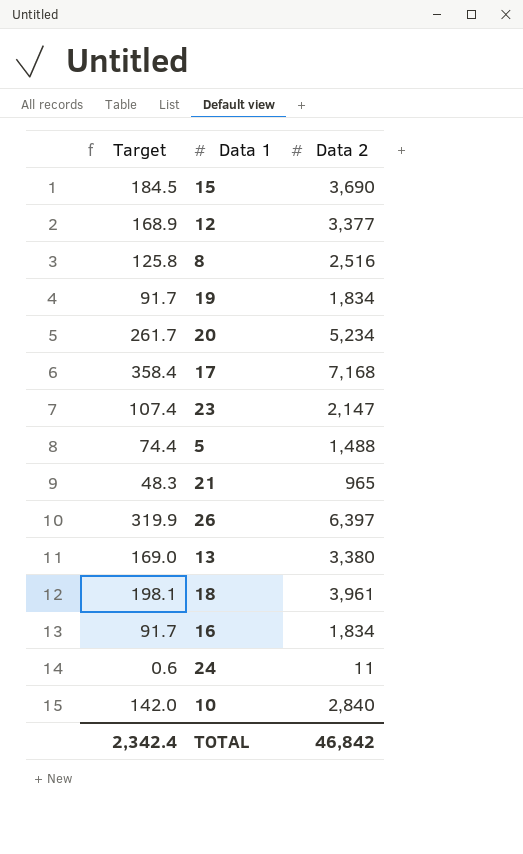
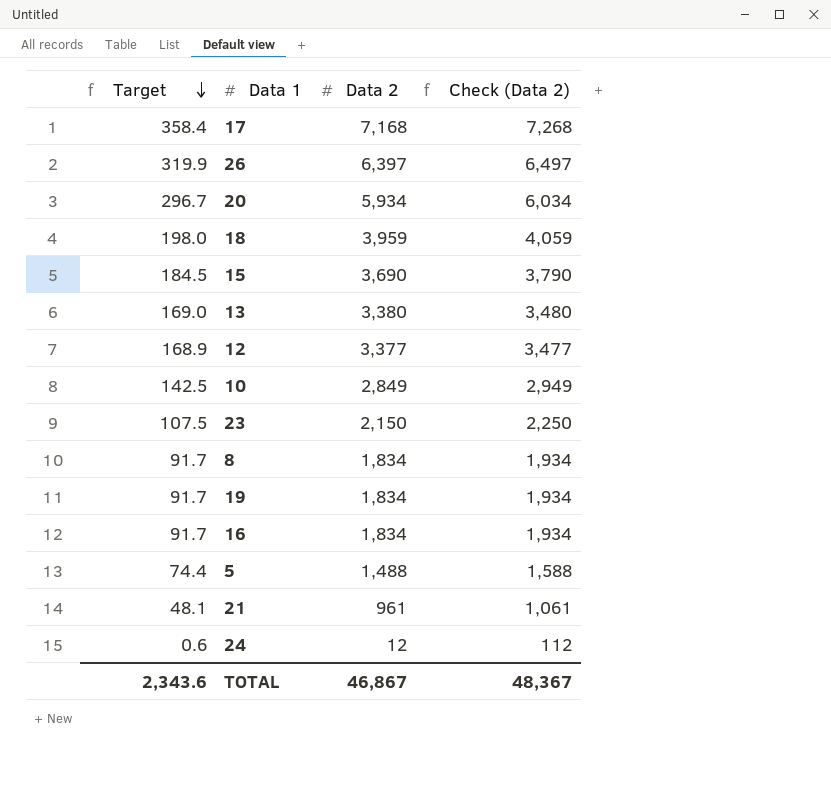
row order: none -> Target descending
column Check (Data 2) | formula: none -> [Data 2] + 100
20 | Target: 261.7 -> 296.7
20 | Data 2: 5,234 -> 5,934
18 | Target: 198.1 -> 198.0
18 | Data 2: 3,961 -> 3,959
10 | Target: 142.0 -> 142.5
10 | Data 2: 2,840 -> 2,849
23 | Target: 107.4 -> 107.5
23 | Data 2: 2,147 -> 2,150
8 | Target: 125.8 -> 91.7
8 | Data 2: 2,516 -> 1,834
21 | Target: 48.3 -> 48.1
21 | Data 2: 965 -> 961
24 | Data 2: 11 -> 12
TOTAL | Target: 2,342.4 -> 2,343.6
TOTAL | Data 2: 46,842 -> 46,867

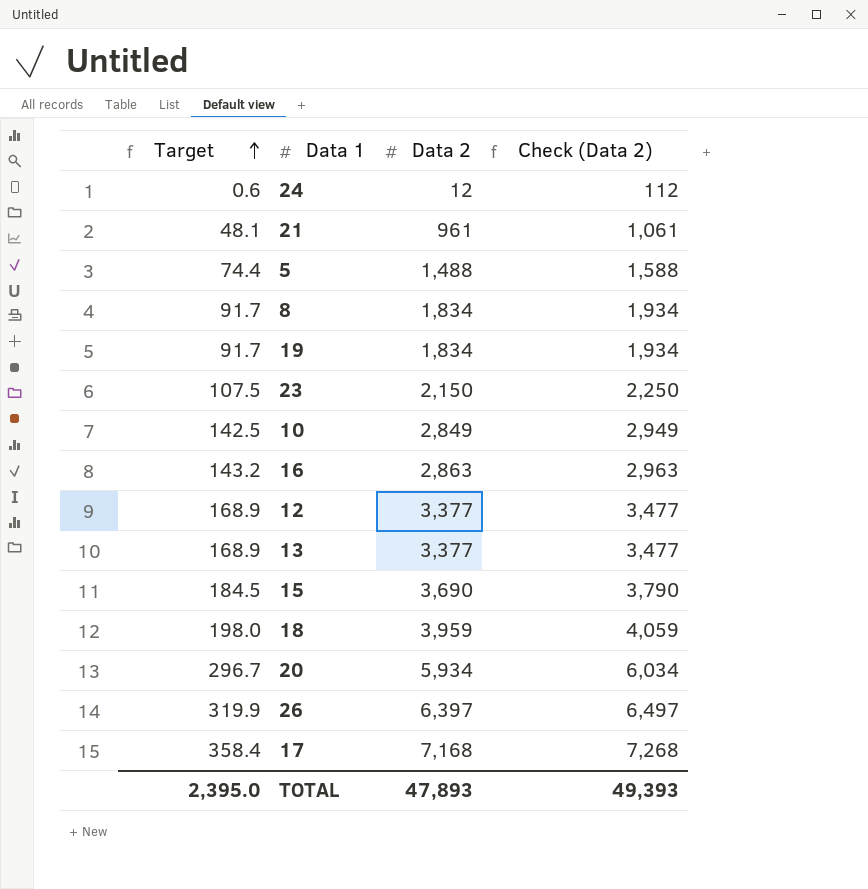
row order: Target descending -> Target ascending
16 | Target: 91.7 -> 143.2
16 | Data 2: 1,834 -> 2,863
16 | Check (Data 2): 1,934 -> 2,963
13 | Target: 169.0 -> 168.9
13 | Data 2: 3,380 -> 3,377
13 | Check (Data 2): 3,480 -> 3,477
TOTAL | Target: 2,343.6 -> 2,395.0
TOTAL | Data 2: 46,867 -> 47,893
TOTAL | Check (Data 2): 48,367 -> 49,393

